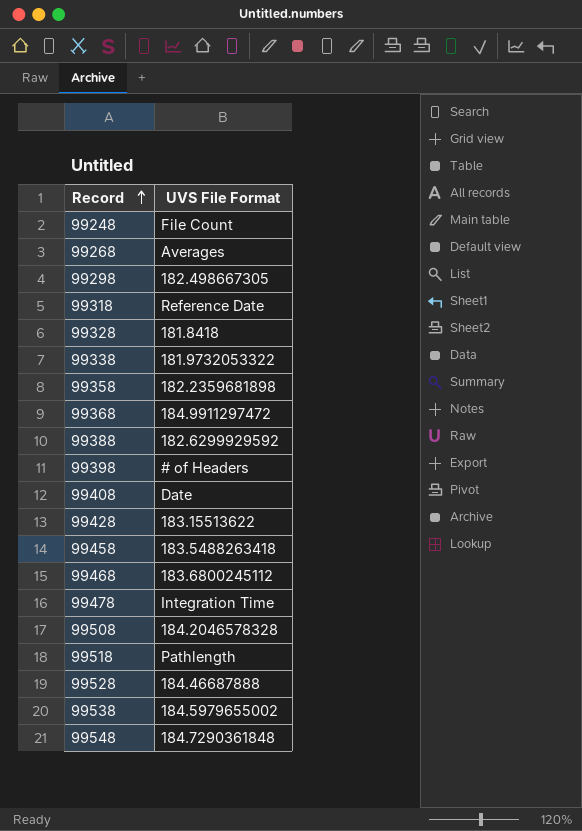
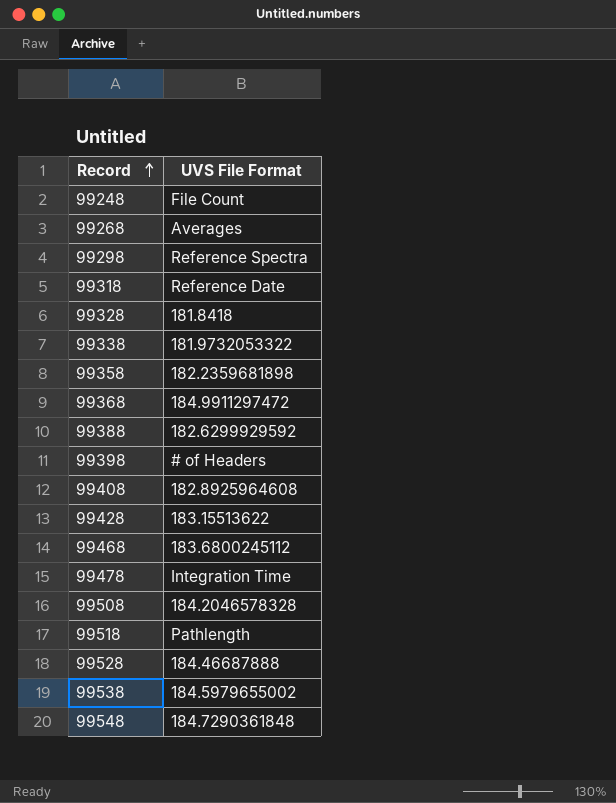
row 99458: 183.5488263418 -> none
99298 | UVS File Format: 182.498667305 -> Reference Spectra
99408 | UVS File Format: Date -> 182.8925964608

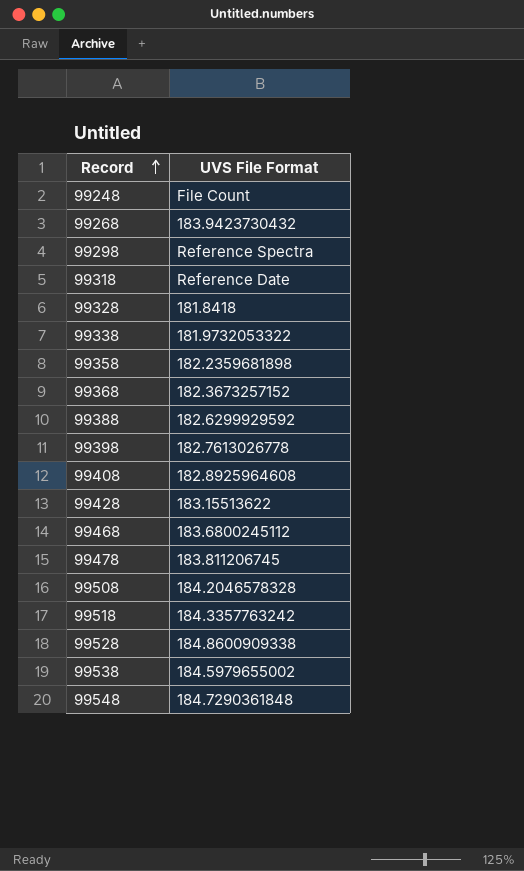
99268 | UVS File Format: Averages -> 183.9423730432
99368 | UVS File Format: 184.9911297472 -> 182.3673257152
99398 | UVS File Format: # of Headers -> 182.7613026778
99478 | UVS File Format: Integration Time -> 183.811206745
99518 | UVS File Format: Pathlength -> 184.3357763242
99528 | UVS File Format: 184.46687888 -> 184.8600909338

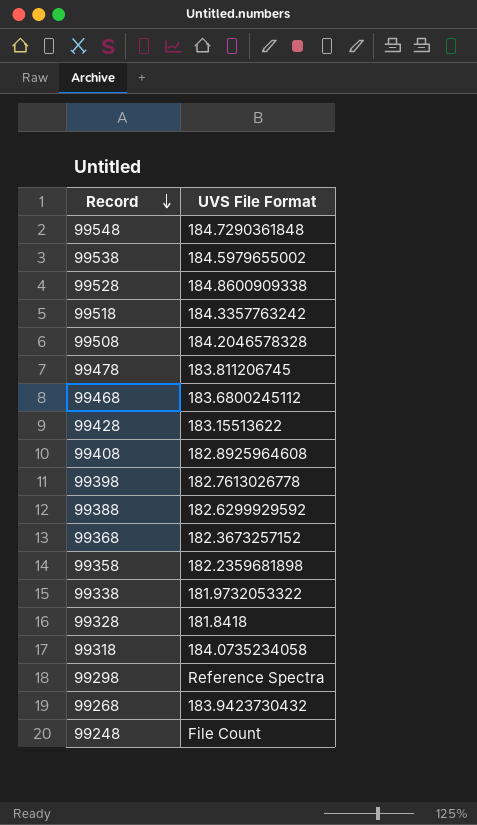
row order: Record ascending -> Record descending
99318 | UVS File Format: Reference Date -> 184.0735234058

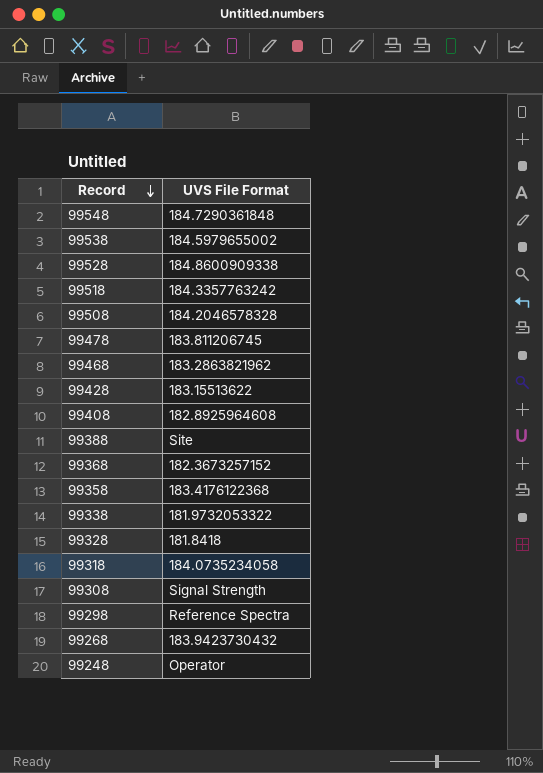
row 99398: 182.7613026778 -> none
99468 | UVS File Format: 183.6800245112 -> 183.2863821962
99388 | UVS File Format: 182.6299929592 -> Site
99358 | UVS File Format: 182.2359681898 -> 183.4176122368
row 99308: none -> Signal Strength
99248 | UVS File Format: File Count -> Operator

